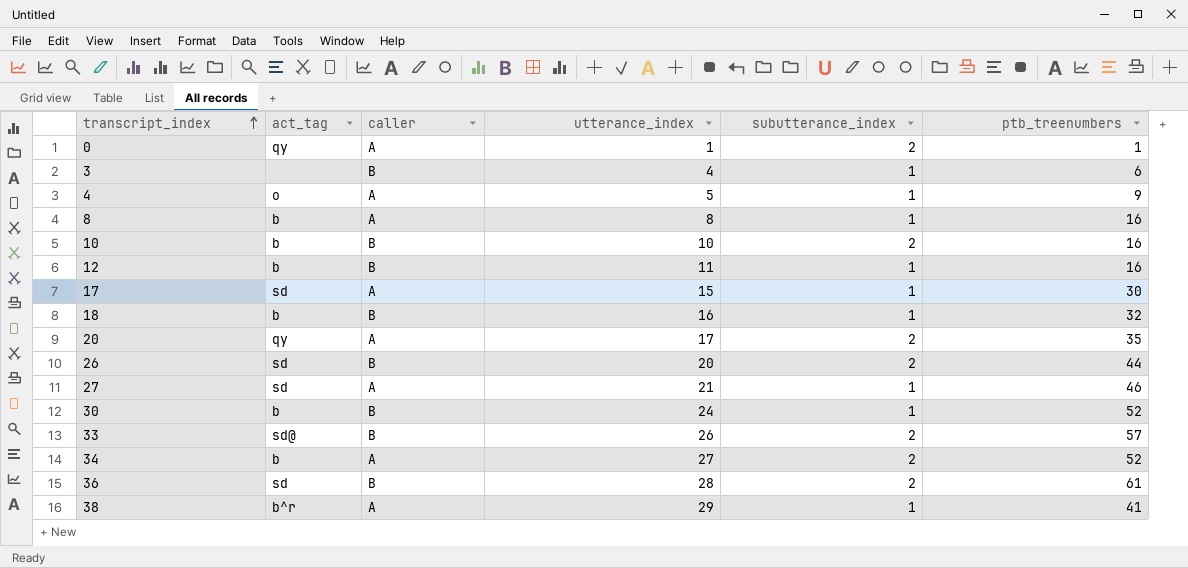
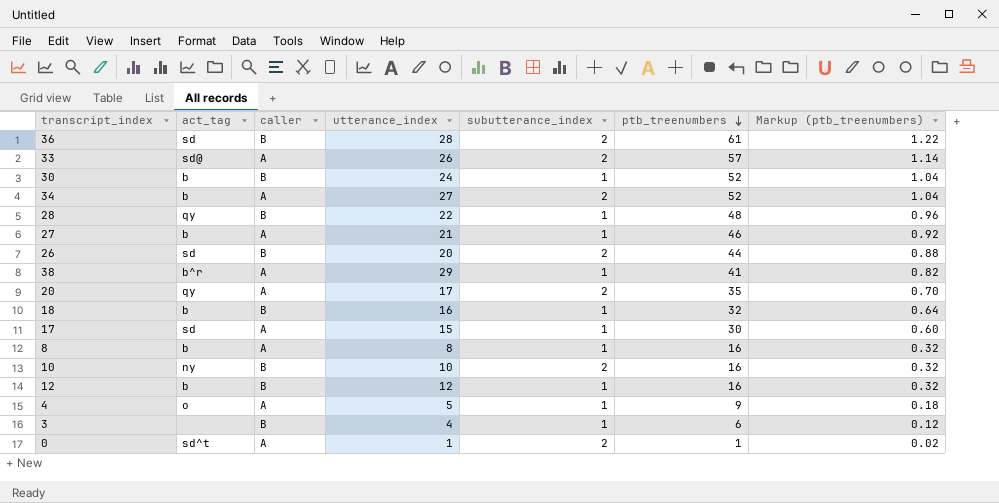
row order: transcript_index ascending -> ptb_treenumbers descending
column Markup (ptb_treenumbers) | formula: none -> [ptb_treenumbers] * 0.02
33 | caller: B -> A
row 28: none -> qy | B | 22 | 1 | 48 | 0.96
27 | act_tag: sd -> b
10 | act_tag: b -> ny
12 | utterance_index: 11 -> 12
0 | act_tag: qy -> sd^t

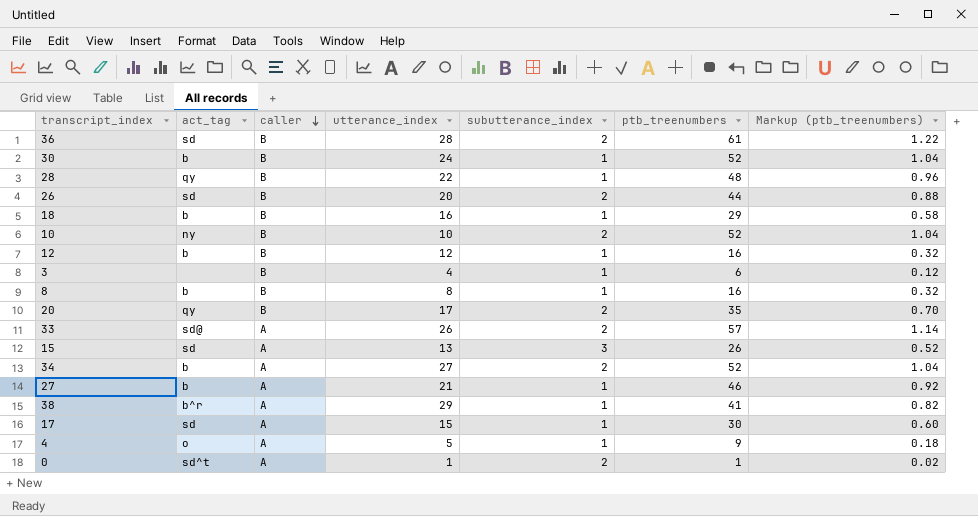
row order: ptb_treenumbers descending -> caller descending
18 | ptb_treenumbers: 32 -> 29
18 | Markup (ptb_treenumbers): 0.64 -> 0.58
10 | ptb_treenumbers: 16 -> 52
10 | Markup (ptb_treenumbers): 0.32 -> 1.04
8 | caller: A -> B
20 | caller: A -> B
row 15: none -> sd | A | 13 | 3 | 26 | 0.52

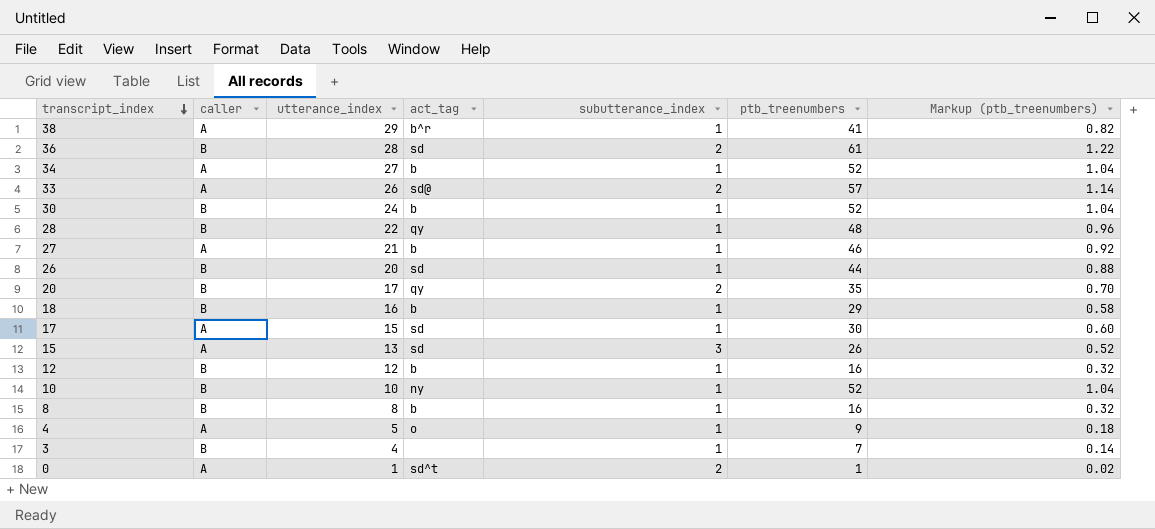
row order: caller descending -> transcript_index descending
column act_tag | position: 2 -> 4
34 | subutterance_index: 2 -> 1
26 | subutterance_index: 2 -> 1
10 | subutterance_index: 2 -> 1
3 | ptb_treenumbers: 6 -> 7
3 | Markup (ptb_treenumbers): 0.12 -> 0.14

